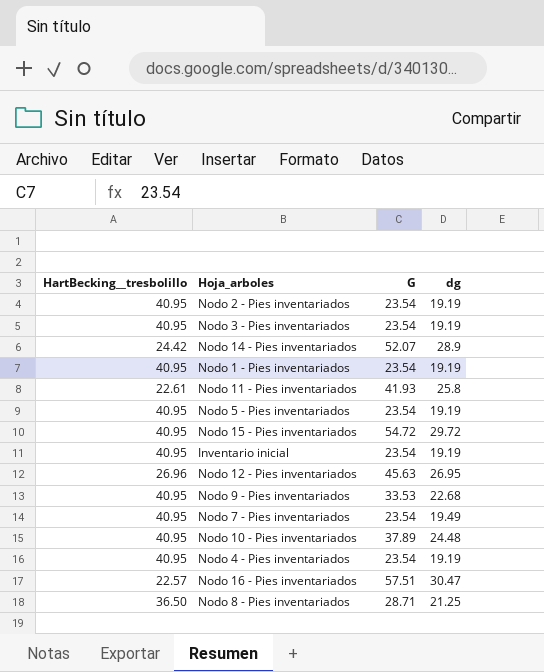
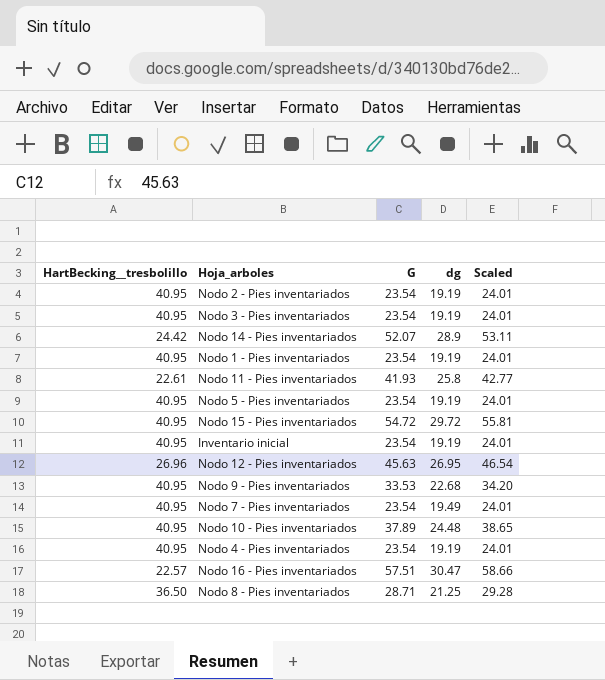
column Scaled | formula: none -> [G] * 1.02

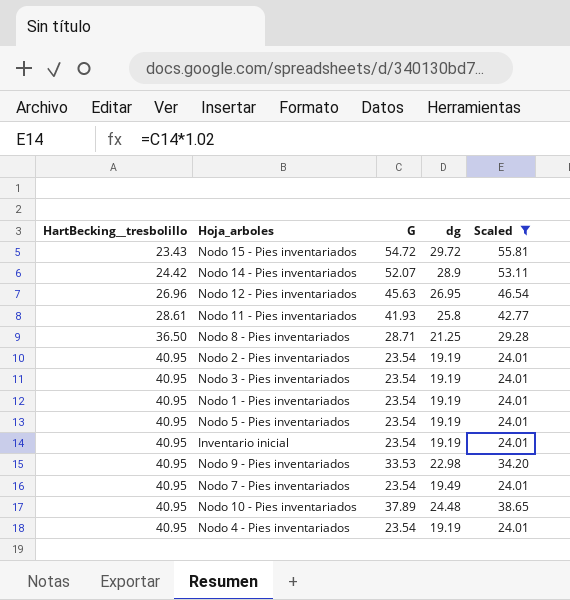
filter: none -> Scaled != 58.66
row order: none -> HartBecking__tresbolillo ascending
Nodo 15 - Pies inventariados | HartBecking__tresbolillo: 40.95 -> 23.43
Nodo 11 - Pies inventariados | HartBecking__tresbolillo: 22.61 -> 28.61
Nodo 9 - Pies inventariados | dg: 22.68 -> 22.98

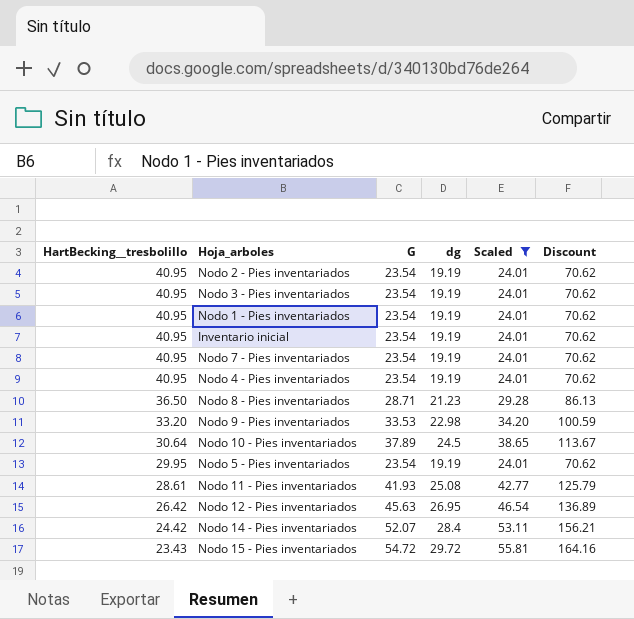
row order: HartBecking__tresbolillo ascending -> HartBecking__tresbolillo descending
column Discount | formula: none -> [G] * 3
Nodo 7 - Pies inventariados | dg: 19.49 -> 19.19
Nodo 8 - Pies inventariados | dg: 21.25 -> 21.23
Nodo 9 - Pies inventariados | HartBecking__tresbolillo: 40.95 -> 33.20
Nodo 10 - Pies inventariados | HartBecking__tresbolillo: 40.95 -> 30.64
Nodo 10 - Pies inventariados | dg: 24.48 -> 24.5
Nodo 5 - Pies inventariados | HartBecking__tresbolillo: 40.95 -> 29.95
Nodo 11 - Pies inventariados | dg: 25.8 -> 25.08
Nodo 12 - Pies inventariados | HartBecking__tresbolillo: 26.96 -> 26.42
Nodo 14 - Pies inventariados | dg: 28.9 -> 28.4

